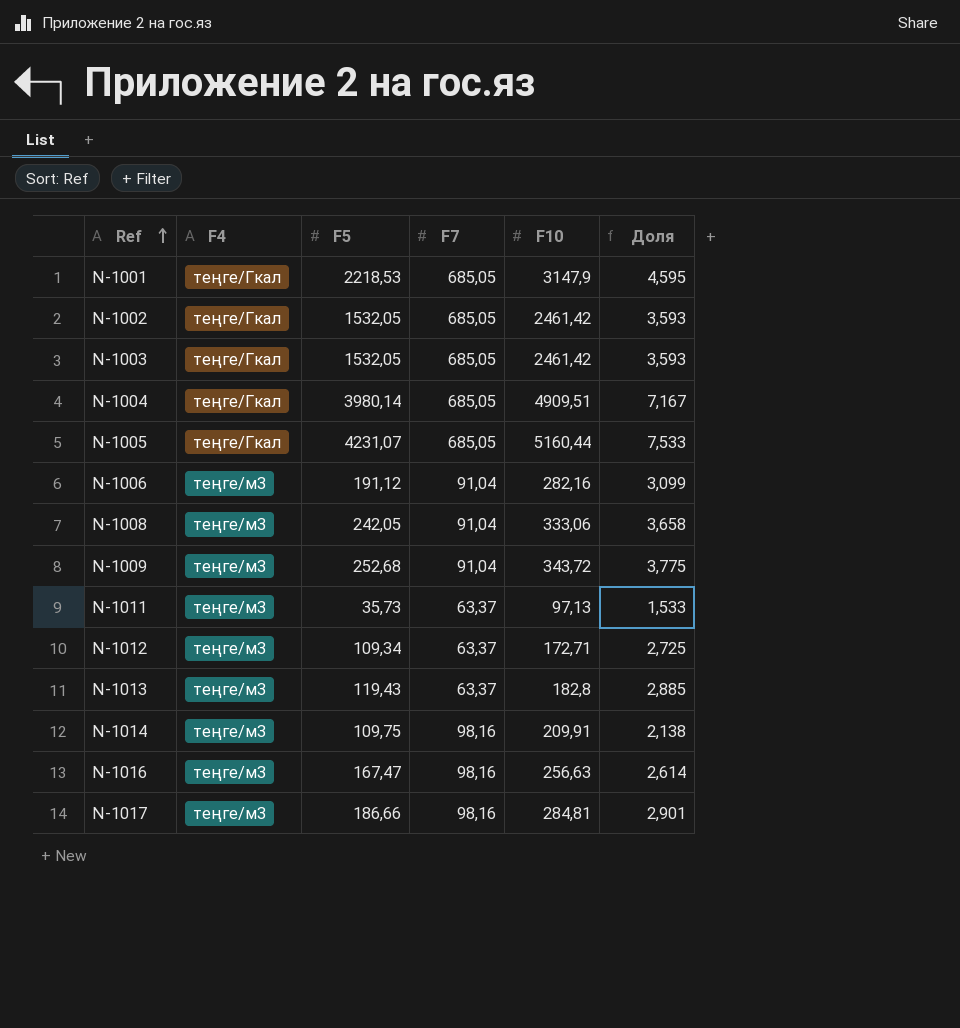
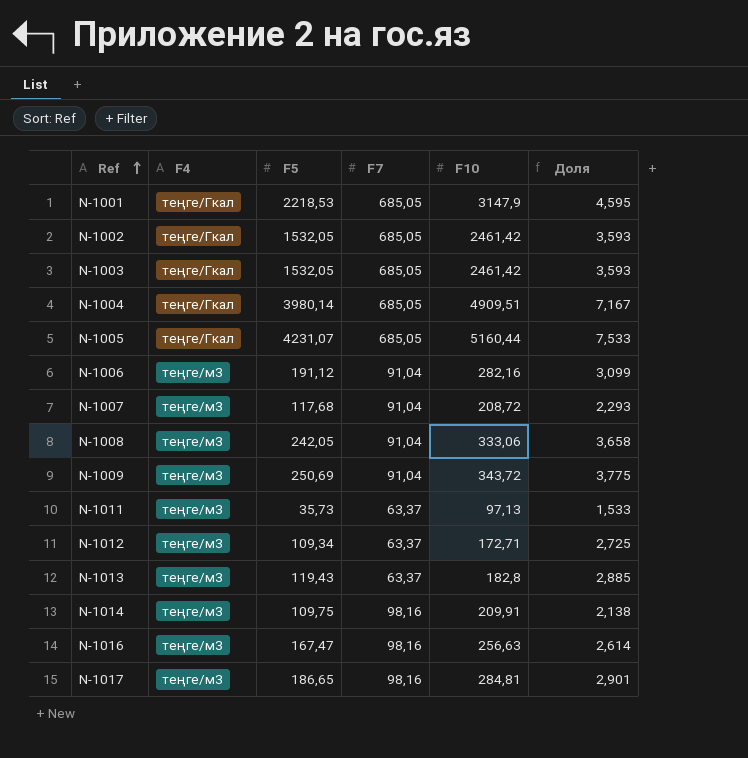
row N-1007: none -> теңге/м3 | 117,68 | 91,04 | 208,72 | 2,293
N-1009 | F5: 252,68 -> 250,69
N-1017 | F5: 186,66 -> 186,65

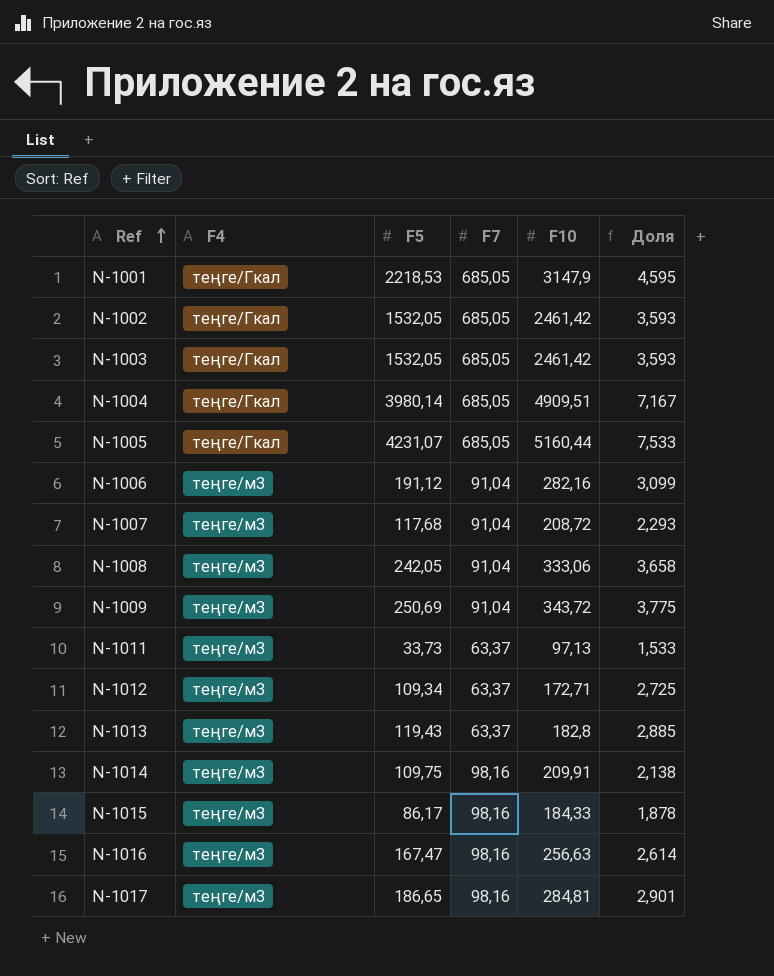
N-1011 | F5: 35,73 -> 33,73
row N-1015: none -> теңге/м3 | 86,17 | 98,16 | 184,33 | 1,878

